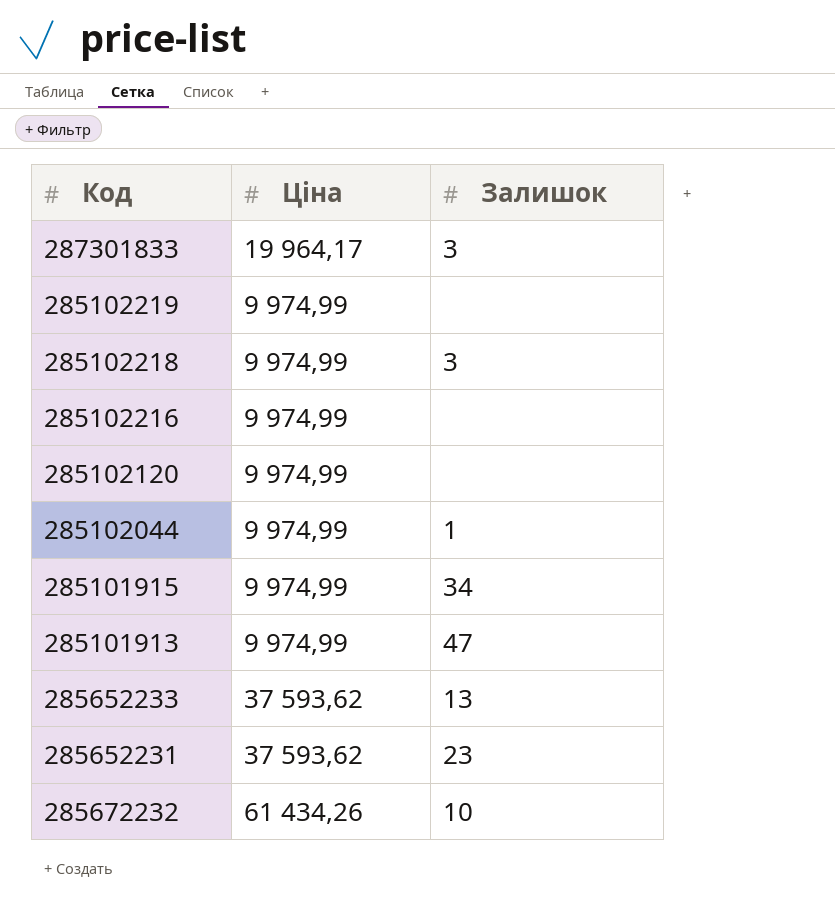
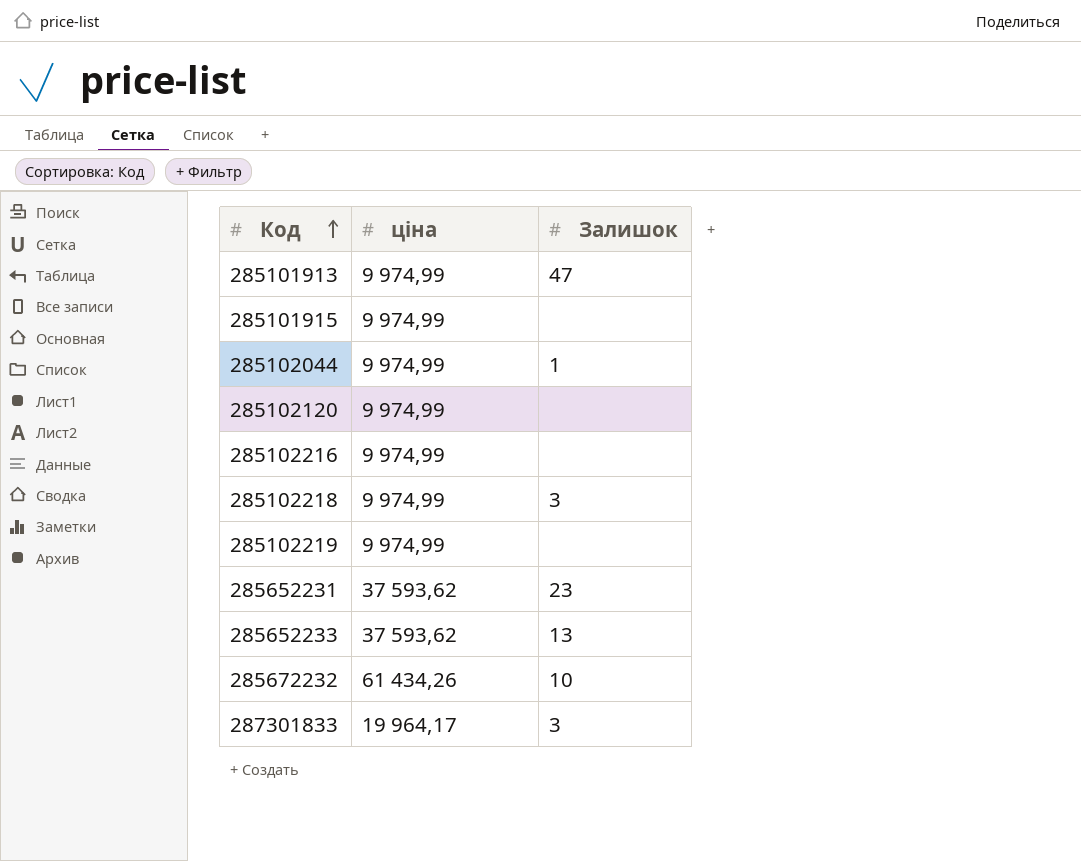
row order: none -> Код ascending
column name: Ціна -> ціна
285101915 | Залишок: 34 -> none

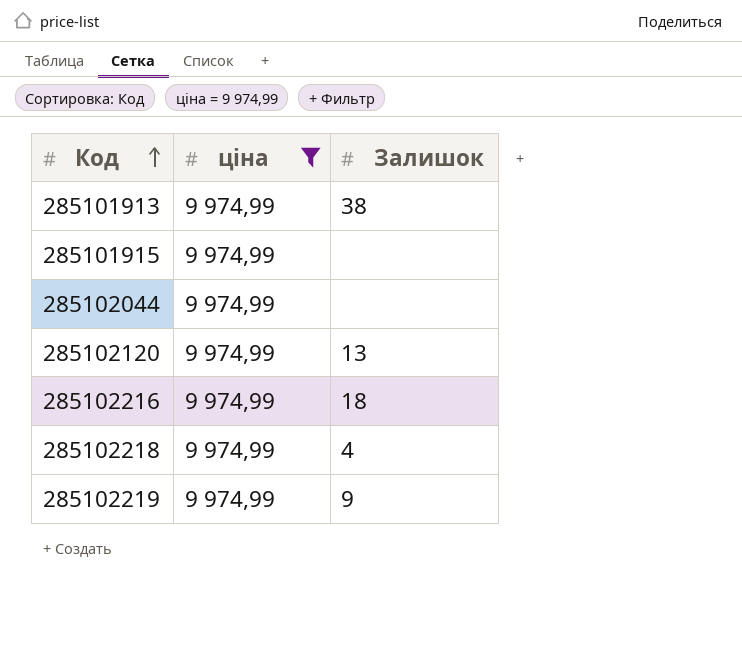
filter: none -> ціна = 9 974,99
285101913 | Залишок: 47 -> 38
285102044 | Залишок: 1 -> none
285102120 | Залишок: none -> 13
285102216 | Залишок: none -> 18
285102218 | Залишок: 3 -> 4
285102219 | Залишок: none -> 9

